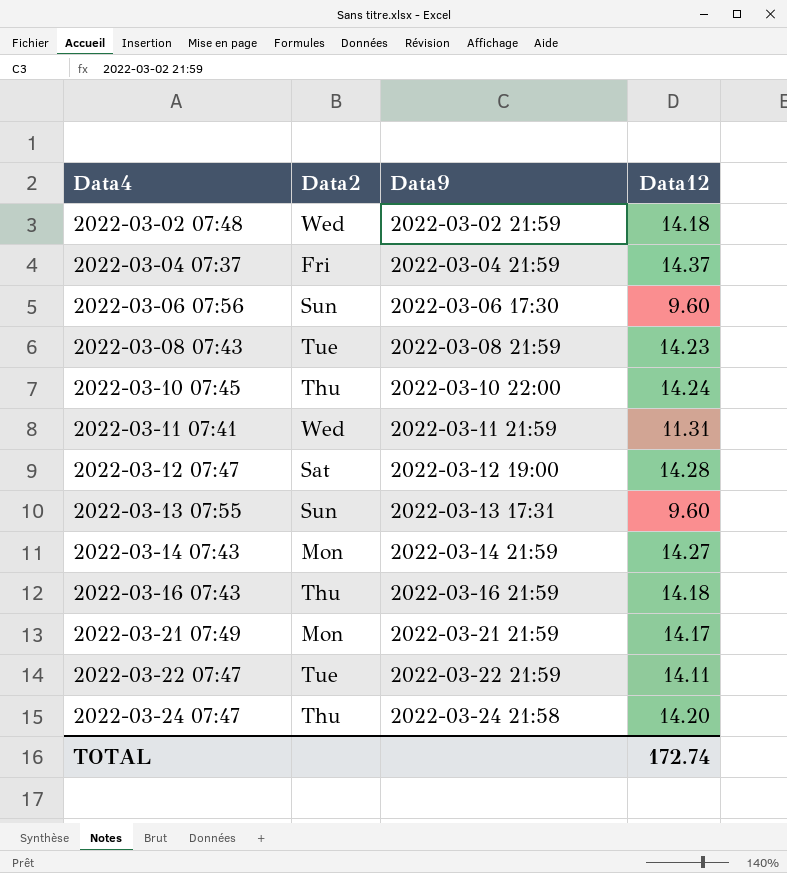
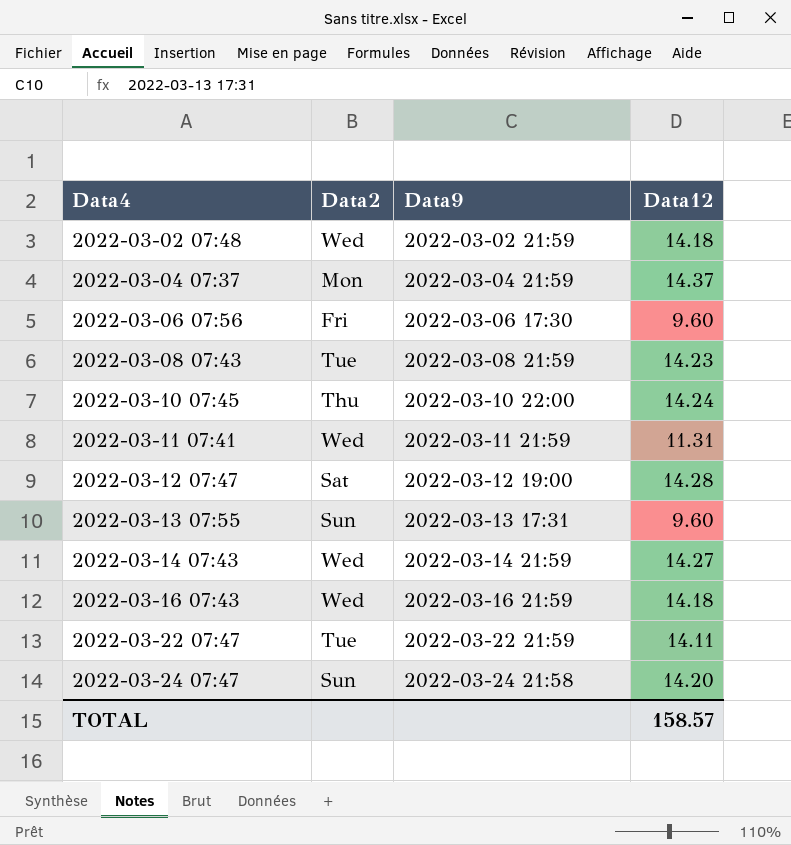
row 2022-03-21 07:49: Mon | 2022-03-21 21:59 | 14.17 -> none
2022-03-04 07:37 | Data2: Fri -> Mon
2022-03-06 07:56 | Data2: Sun -> Fri
2022-03-14 07:43 | Data2: Mon -> Wed
2022-03-16 07:43 | Data2: Thu -> Wed
2022-03-24 07:47 | Data2: Thu -> Sun
TOTAL | Data12: 172.74 -> 158.57

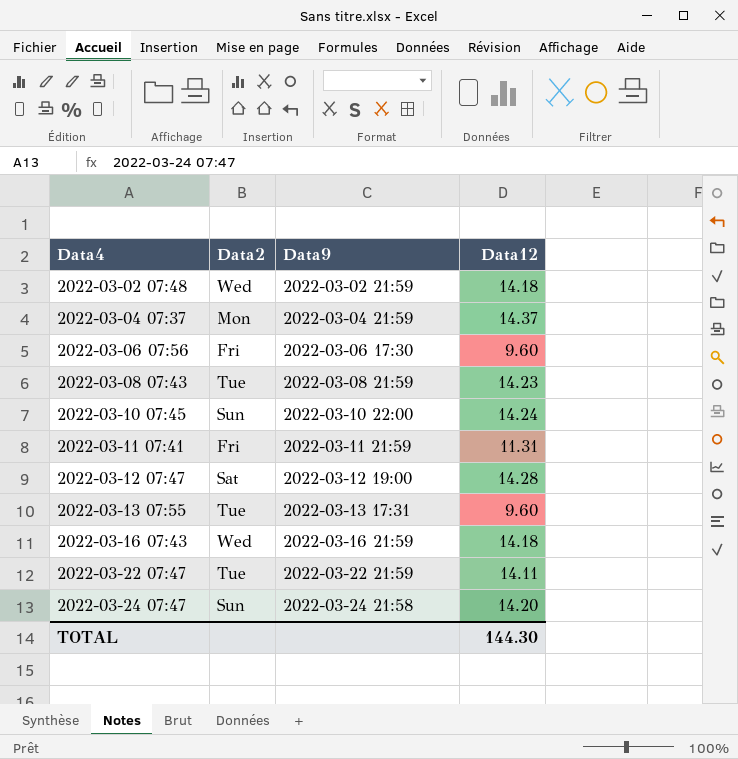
row 2022-03-14 07:43: Wed | 2022-03-14 21:59 | 14.27 -> none
2022-03-10 07:45 | Data2: Thu -> Sun
2022-03-11 07:41 | Data2: Wed -> Fri
2022-03-13 07:55 | Data2: Sun -> Tue
TOTAL | Data12: 158.57 -> 144.30

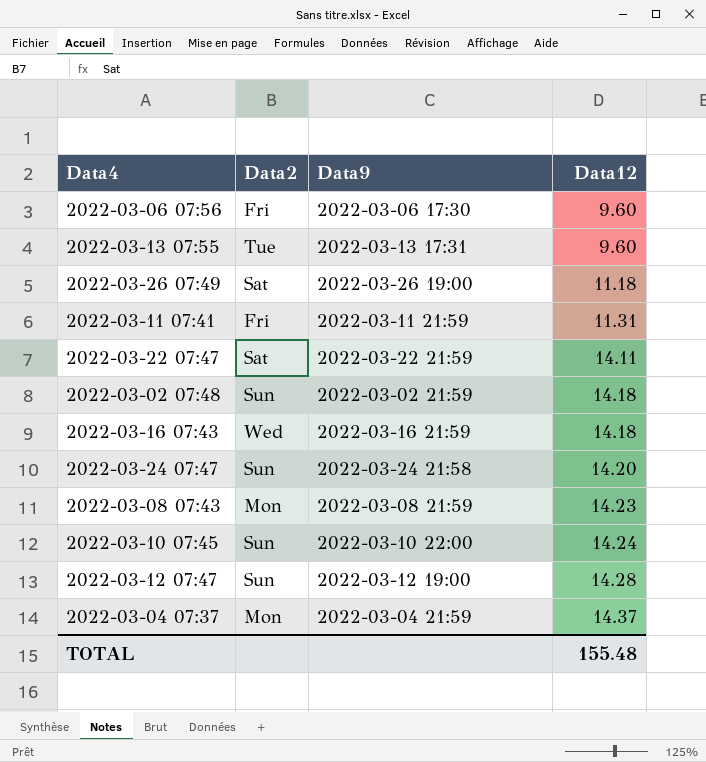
row order: Data4 ascending -> Data12 ascending
row 2022-03-26 07:49: none -> Sat | 2022-03-26 19:00 | 11.18
2022-03-22 07:47 | Data2: Tue -> Sat
2022-03-02 07:48 | Data2: Wed -> Sun
2022-03-08 07:43 | Data2: Tue -> Mon
2022-03-12 07:47 | Data2: Sat -> Sun
TOTAL | Data12: 144.30 -> 155.48

